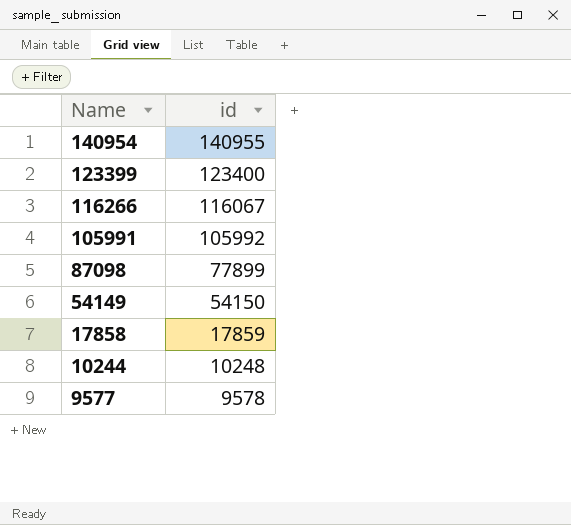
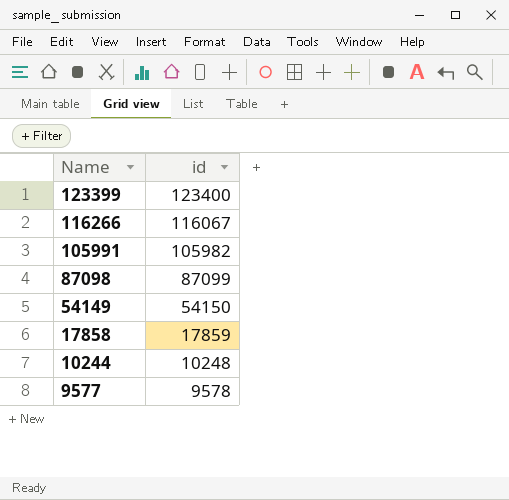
row 140954: 140955 -> none
105991 | id: 105992 -> 105982
87098 | id: 77899 -> 87099

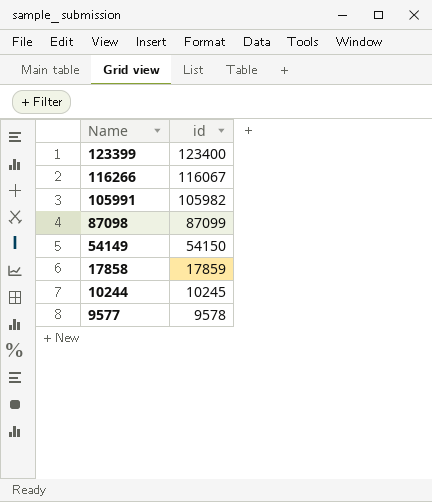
10244 | id: 10248 -> 10245

